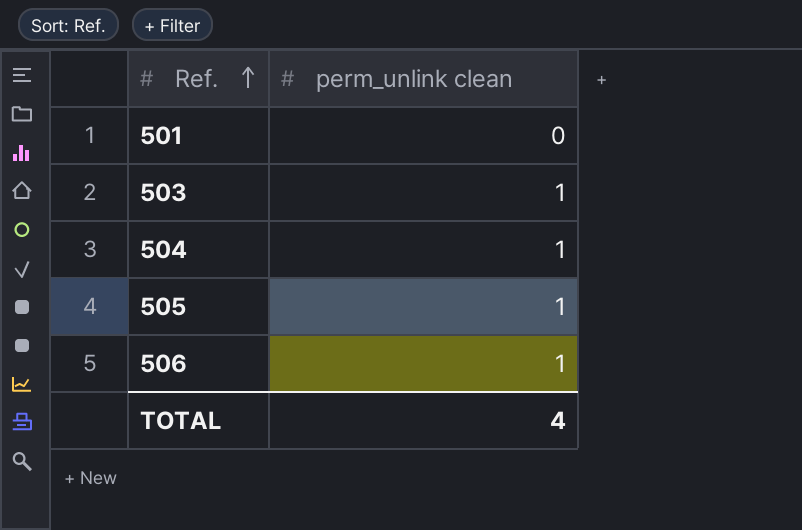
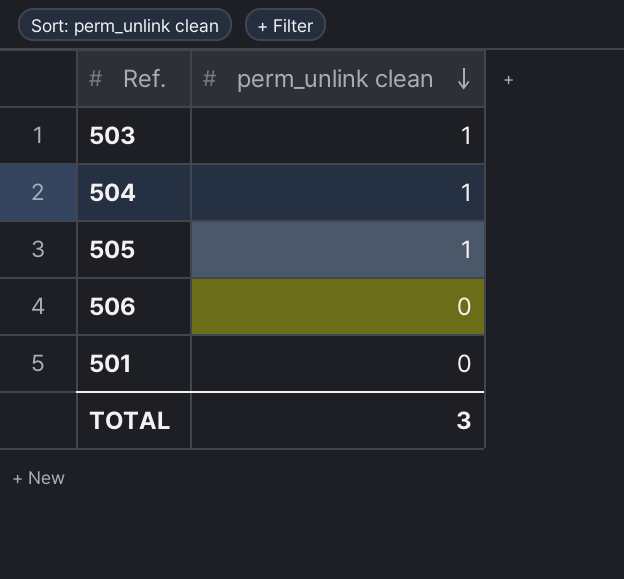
row order: Ref. ascending -> perm_unlink clean descending
506 | perm_unlink clean: 1 -> 0
TOTAL | perm_unlink clean: 4 -> 3

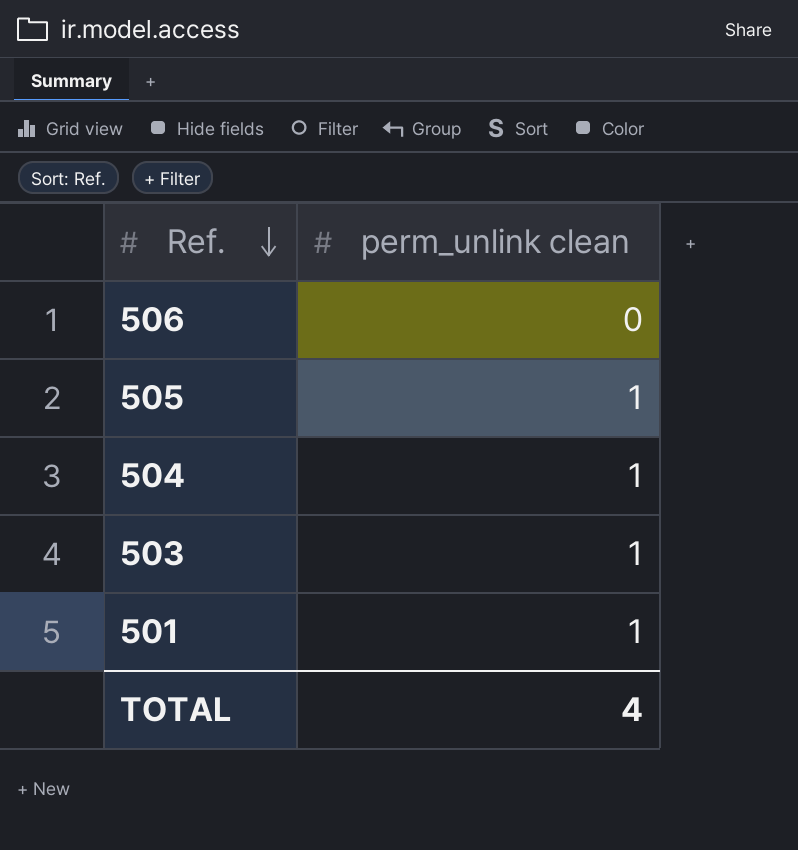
row order: perm_unlink clean descending -> Ref. descending
501 | perm_unlink clean: 0 -> 1
TOTAL | perm_unlink clean: 3 -> 4

